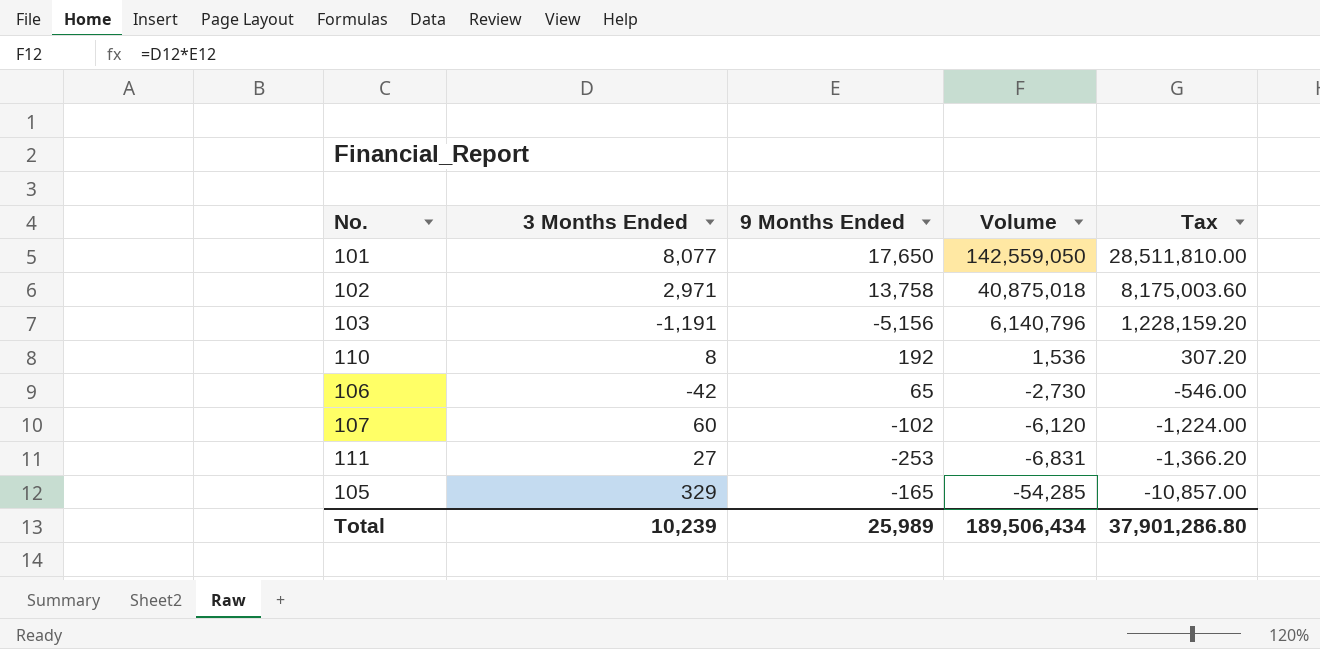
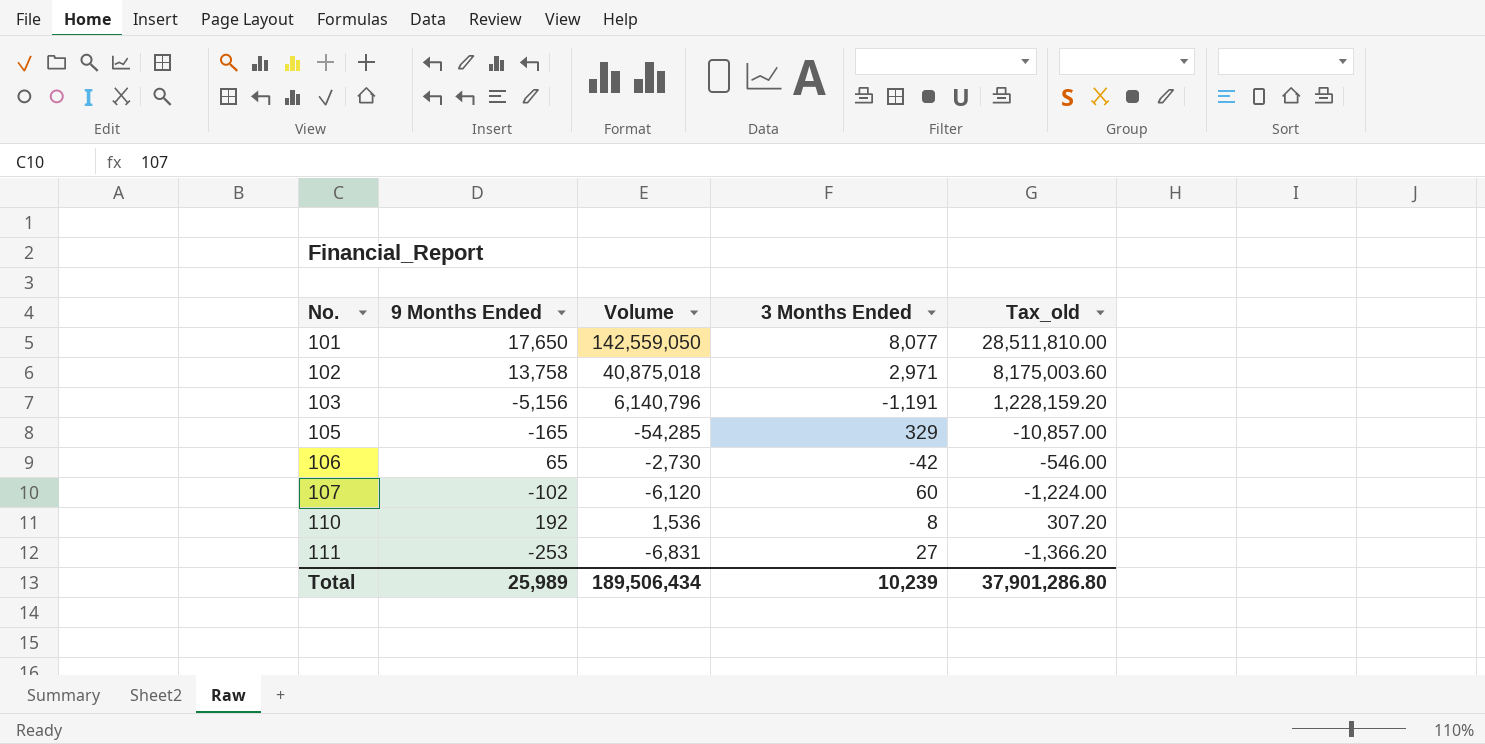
row order: Volume descending -> No. ascending
column 3 Months Ended | position: 2 -> 4
column name: Tax -> Tax_old

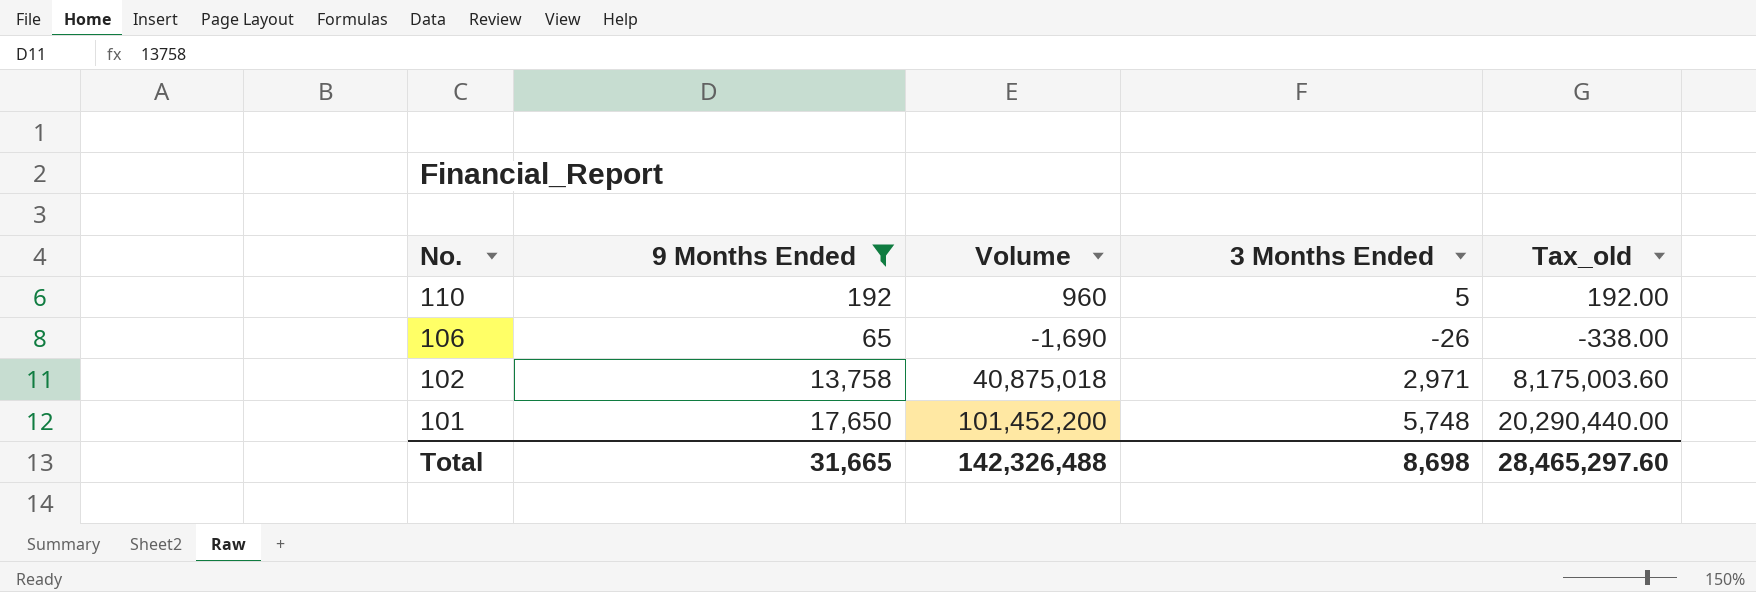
filter: none -> 9 Months Ended >= 65
row order: No. ascending -> No. descending
110 | Volume: 1,536 -> 960
110 | 3 Months Ended: 8 -> 5
110 | Tax_old: 307.20 -> 192.00
106 | Volume: -2,730 -> -1,690
106 | 3 Months Ended: -42 -> -26
106 | Tax_old: -546.00 -> -338.00
101 | Volume: 142,559,050 -> 101,452,200
101 | 3 Months Ended: 8,077 -> 5,748
101 | Tax_old: 28,511,810.00 -> 20,290,440.00
Total | 9 Months Ended: 25,989 -> 31,665
Total | Volume: 189,506,434 -> 142,326,488
Total | 3 Months Ended: 10,239 -> 8,698
Total | Tax_old: 37,901,286.80 -> 28,465,297.60

